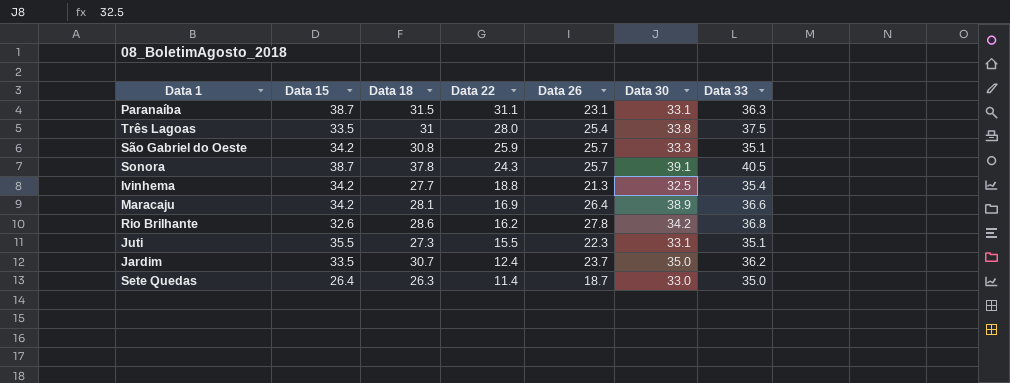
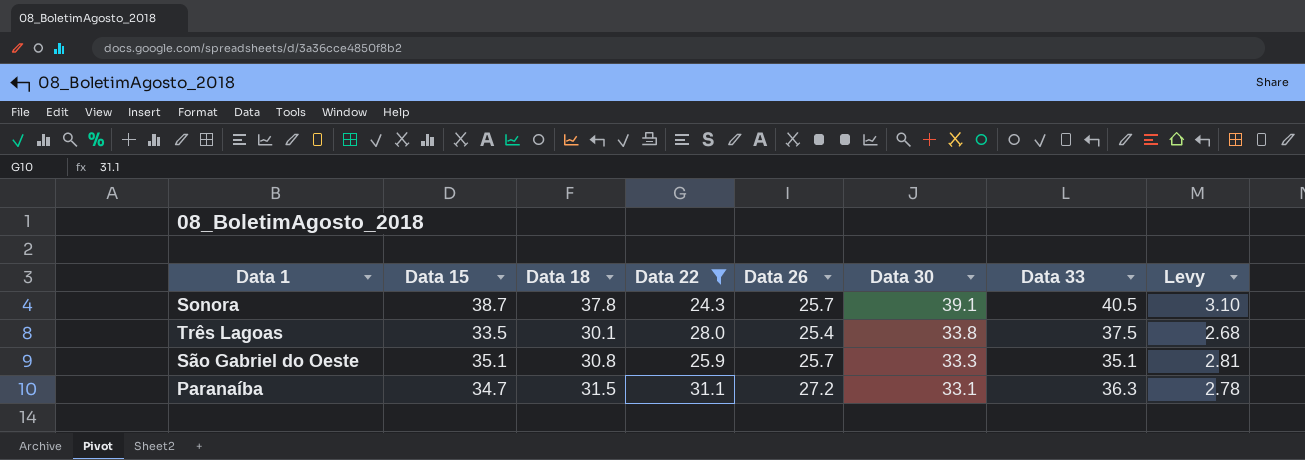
filter: none -> Data 22 >= 24.3
row order: Data 22 descending -> Data 30 descending
column Levy | formula: none -> [Data 15] * 0.08
Três Lagoas | Data 18: 31 -> 30.1
São Gabriel do Oeste | Data 15: 34.2 -> 35.1
Paranaíba | Data 15: 38.7 -> 34.7
Paranaíba | Data 26: 23.1 -> 27.2

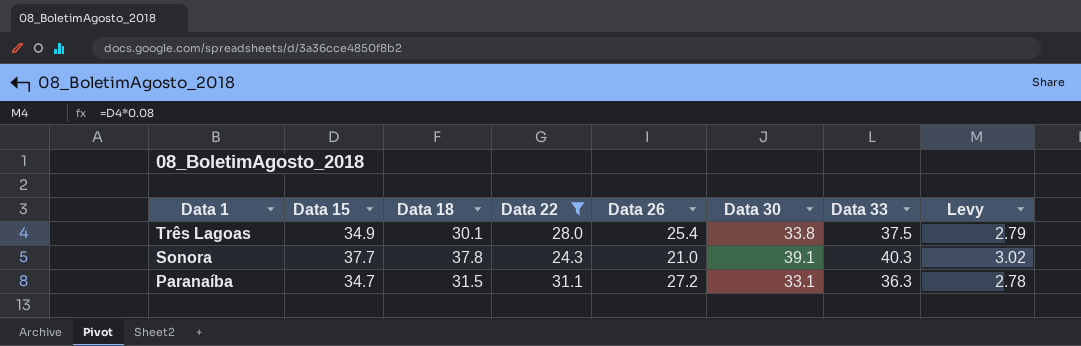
row order: Data 30 descending -> Data 1 descending
row São Gabriel do Oeste: 35.1 | 30.8 | 25.9 | 25.7 | 33.3 | 35.1 | 2.81 -> none
Três Lagoas | Data 15: 33.5 -> 34.9
Três Lagoas | Levy: 2.68 -> 2.79
Sonora | Data 15: 38.7 -> 37.7
Sonora | Data 26: 25.7 -> 21.0
Sonora | Data 33: 40.5 -> 40.3
Sonora | Levy: 3.10 -> 3.02

